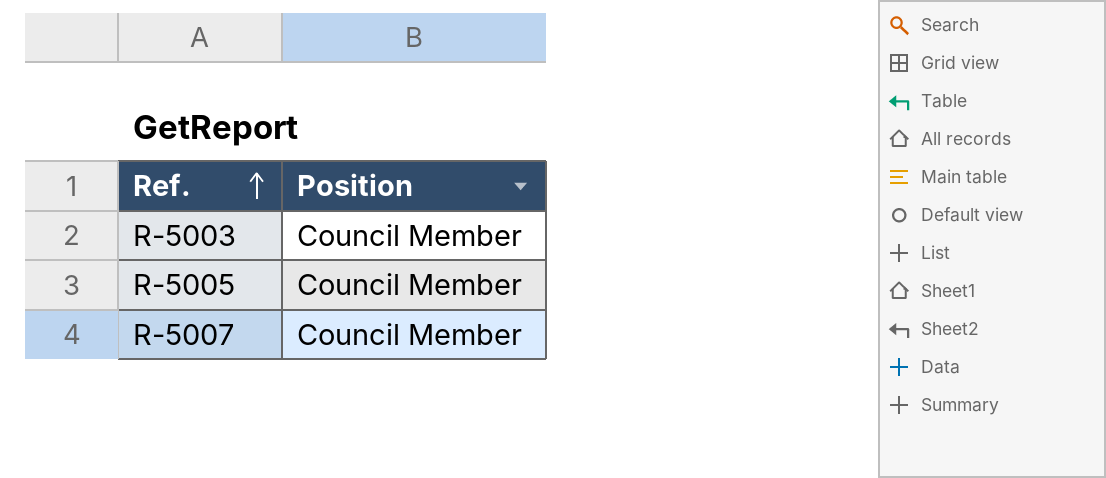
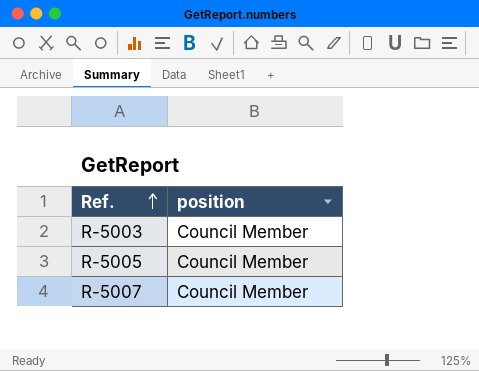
column name: Position -> position

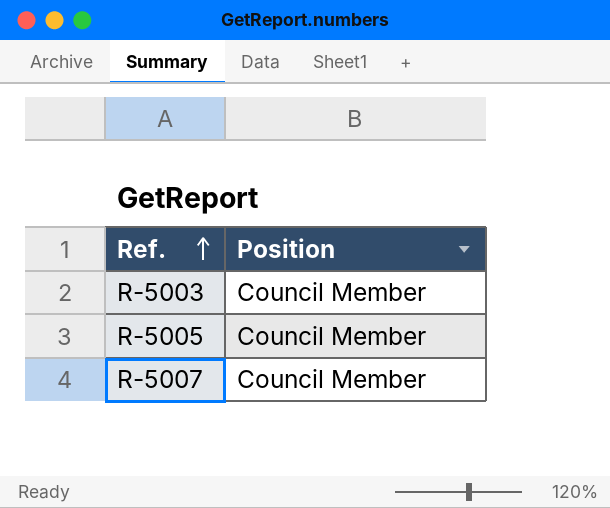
column name: position -> Position

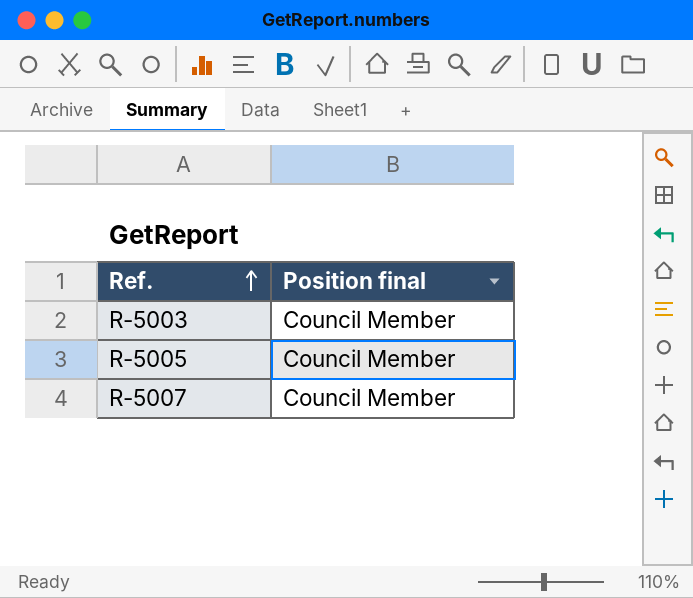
column name: Position -> Position final

